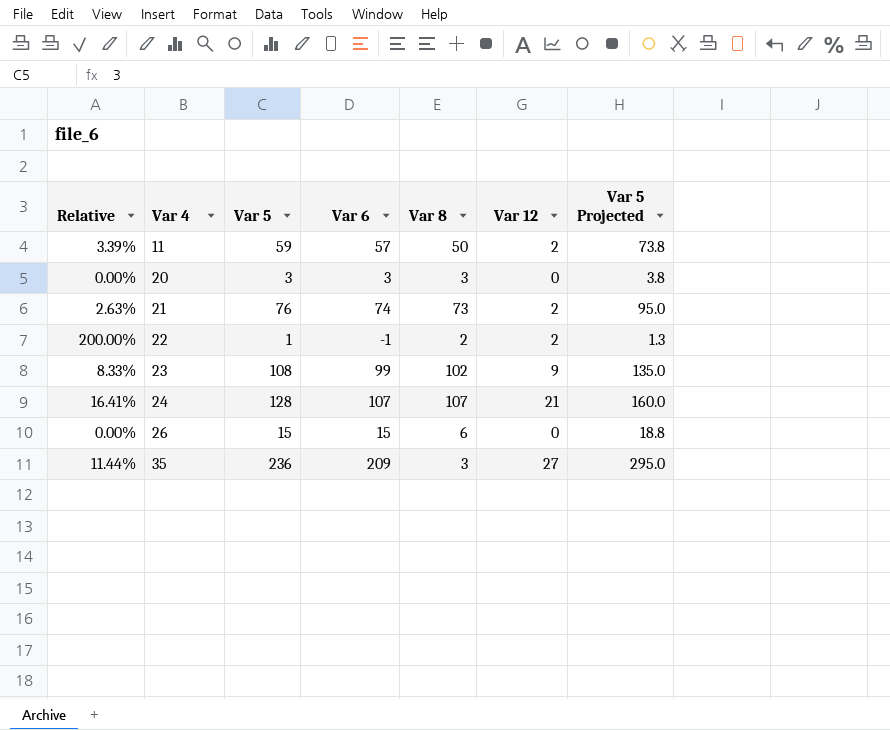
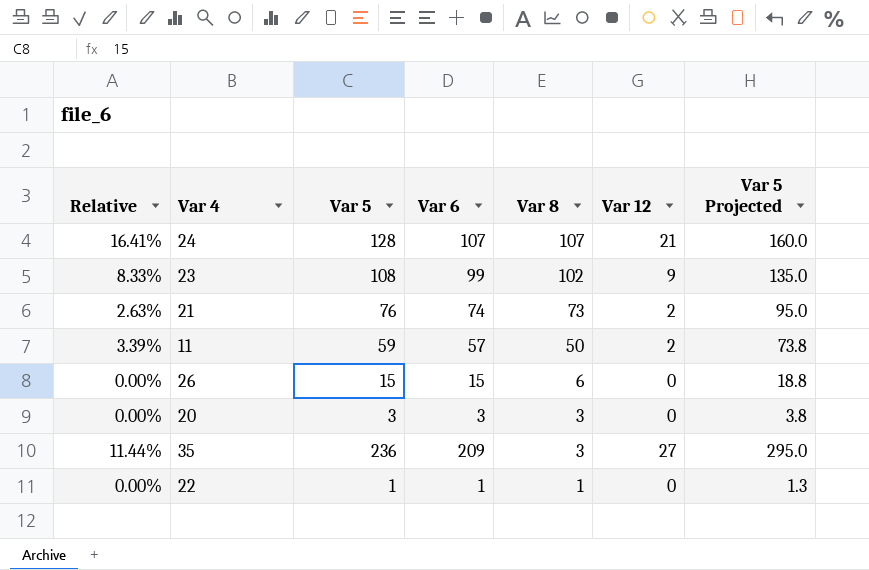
row order: Var 4 ascending -> Var 8 descending
22 | Relative: 200.00% -> 0.00%
22 | Var 6: -1 -> 1
22 | Var 8: 2 -> 1
22 | Var 12: 2 -> 0

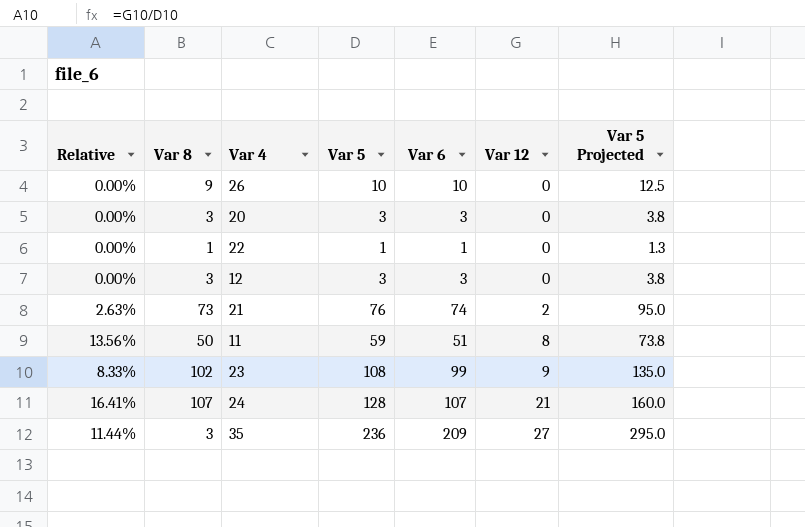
row order: Var 8 descending -> Var 12 ascending
column Var 8 | position: 5 -> 2
26 | Var 8: 6 -> 9
26 | Var 5: 15 -> 10
26 | Var 6: 15 -> 10
26 | Var 5 Projected: 18.8 -> 12.5
row 12: none -> 0.00% | 3 | 3 | 3 | 0 | 3.8
11 | Relative: 3.39% -> 13.56%
11 | Var 6: 57 -> 51
11 | Var 12: 2 -> 8

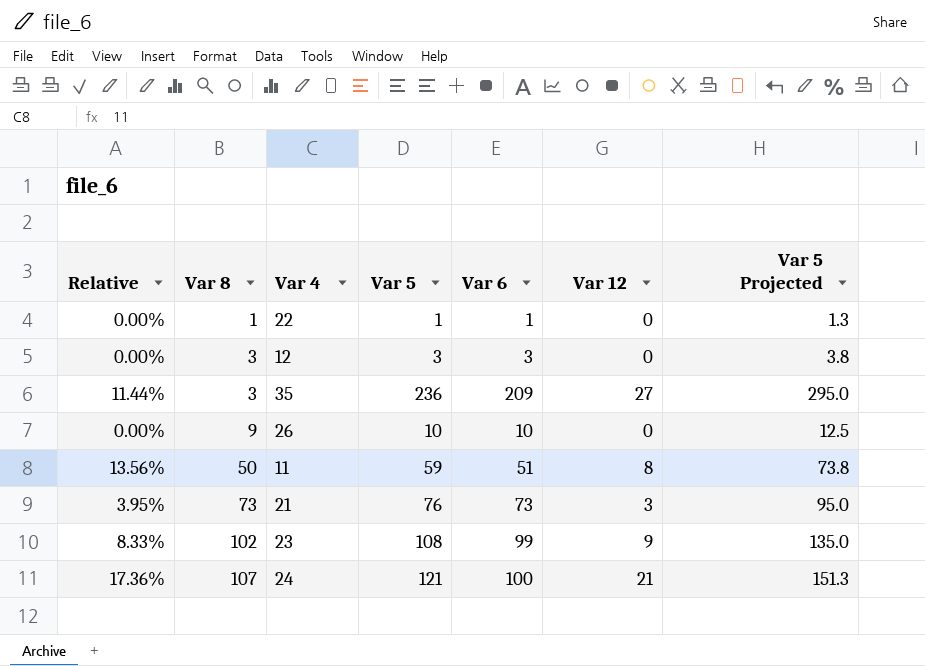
row order: Var 12 ascending -> Var 8 ascending
row 20: 0.00% | 3 | 3 | 3 | 0 | 3.8 -> none
21 | Relative: 2.63% -> 3.95%
21 | Var 6: 74 -> 73
21 | Var 12: 2 -> 3
24 | Relative: 16.41% -> 17.36%
24 | Var 5: 128 -> 121
24 | Var 6: 107 -> 100
24 | Var 5 Projected: 160.0 -> 151.3

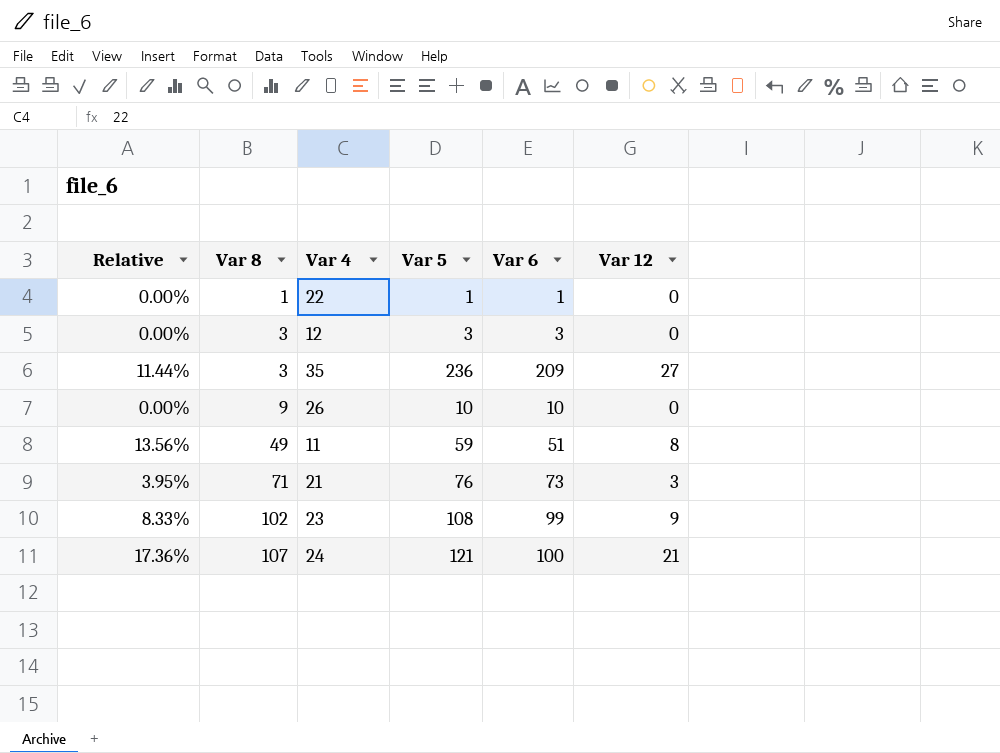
column Var 5 Projected | formula: [Var 5] * 1.25 -> none
11 | Var 8: 50 -> 49
21 | Var 8: 73 -> 71

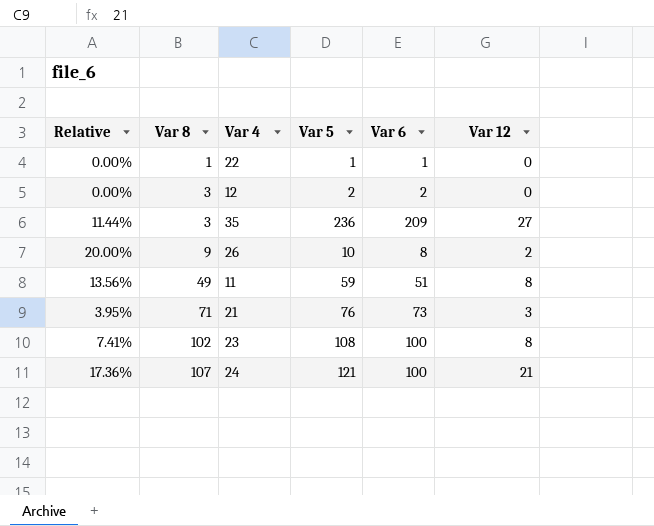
12 | Var 5: 3 -> 2
12 | Var 6: 3 -> 2
26 | Relative: 0.00% -> 20.00%
26 | Var 6: 10 -> 8
26 | Var 12: 0 -> 2
23 | Relative: 8.33% -> 7.41%
23 | Var 6: 99 -> 100
23 | Var 12: 9 -> 8

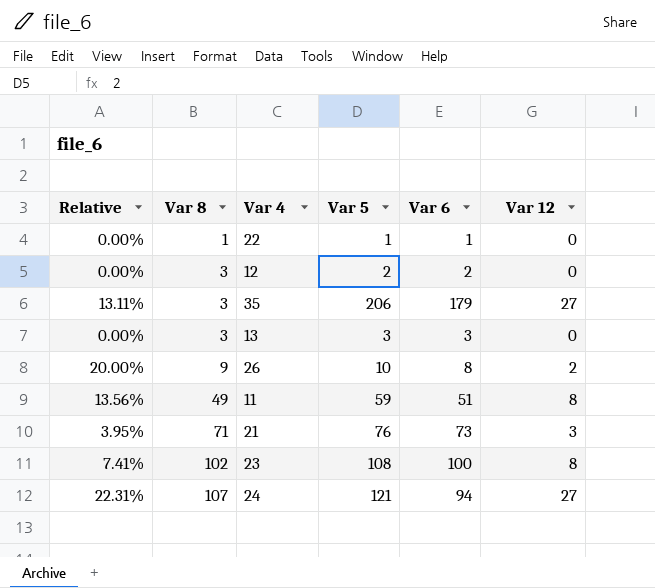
35 | Relative: 11.44% -> 13.11%
35 | Var 5: 236 -> 206
35 | Var 6: 209 -> 179
row 13: none -> 0.00% | 3 | 3 | 3 | 0
24 | Relative: 17.36% -> 22.31%
24 | Var 6: 100 -> 94
24 | Var 12: 21 -> 27

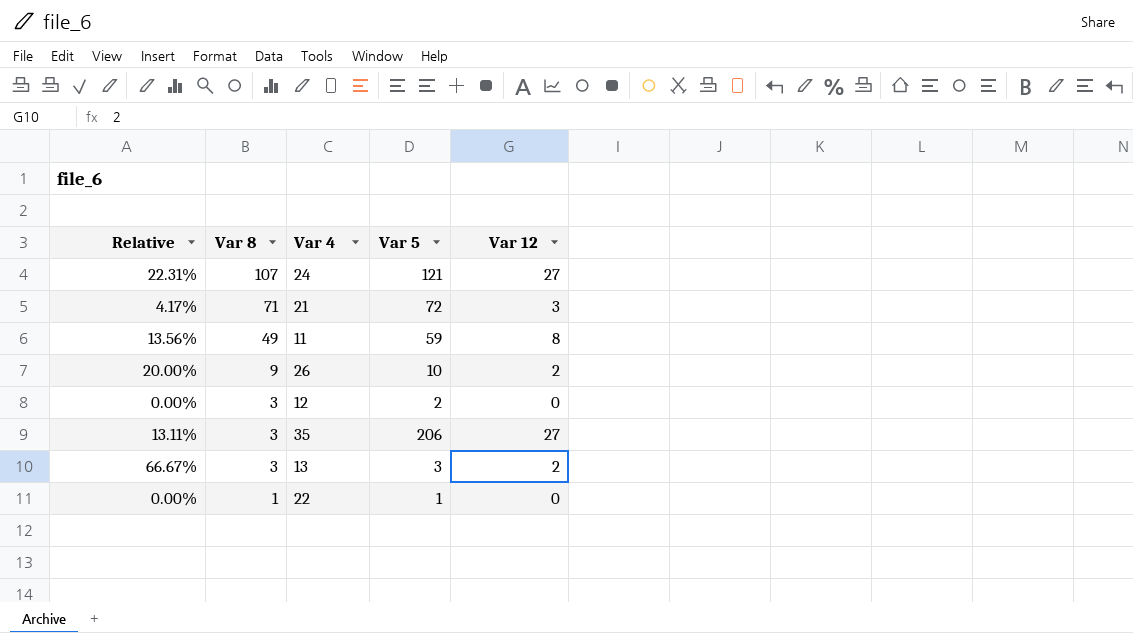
row order: Var 8 ascending -> Var 8 descending
column Var 6 | formula: [Var 5] - [Var 12] -> none
row 23: 7.41% | 102 | 108 | 100 | 8 -> none
21 | Relative: 3.95% -> 4.17%
21 | Var 5: 76 -> 72
13 | Relative: 0.00% -> 66.67%
13 | Var 12: 0 -> 2

